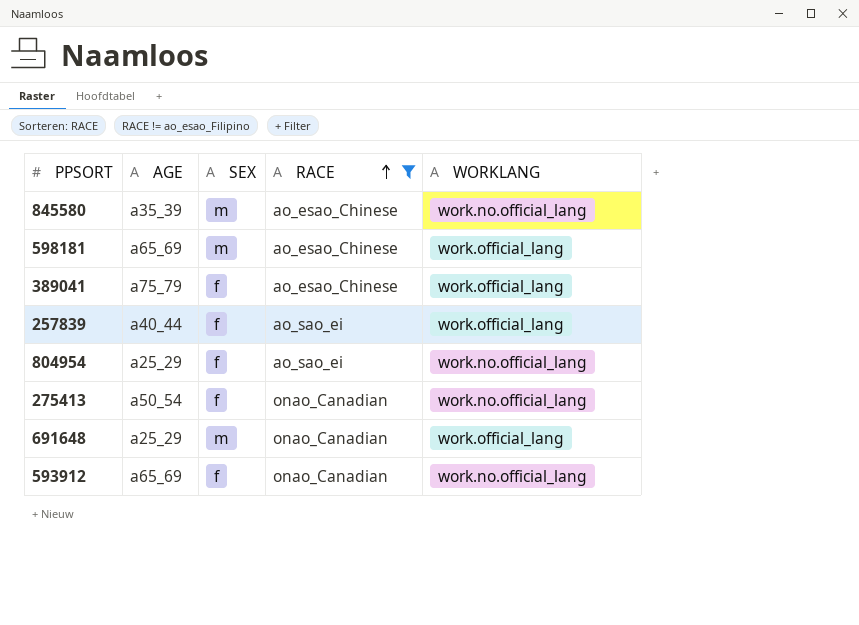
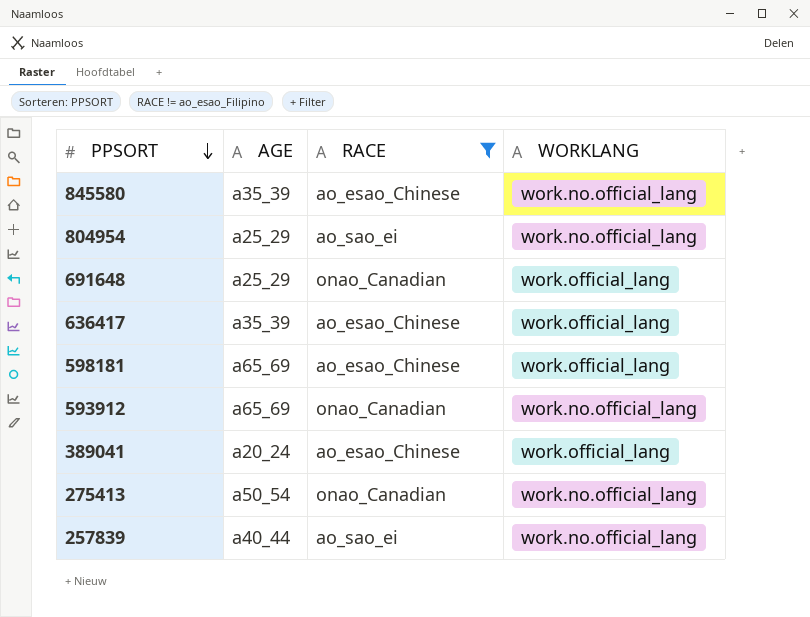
row order: RACE ascending -> PPSORT descending
column SEX | position: 3 -> none
row 636417: none -> a35_39 | ao_esao_Chinese | work.official_lang
389041 | AGE: a75_79 -> a20_24
257839 | WORKLANG: work.official_lang -> work.no.official_lang

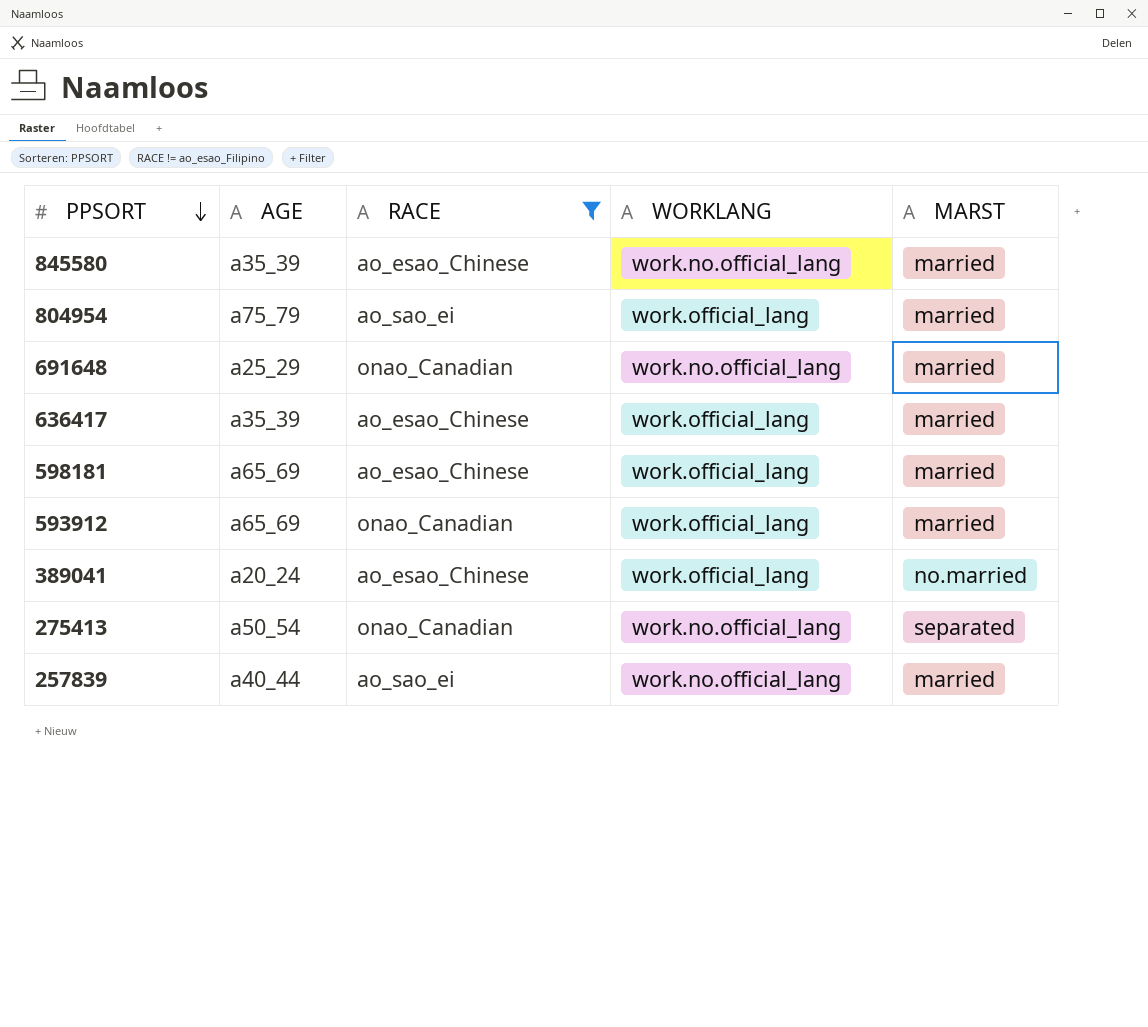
column MARST | position: none -> 5
804954 | AGE: a25_29 -> a75_79
804954 | WORKLANG: work.no.official_lang -> work.official_lang
691648 | WORKLANG: work.official_lang -> work.no.official_lang
593912 | WORKLANG: work.no.official_lang -> work.official_lang

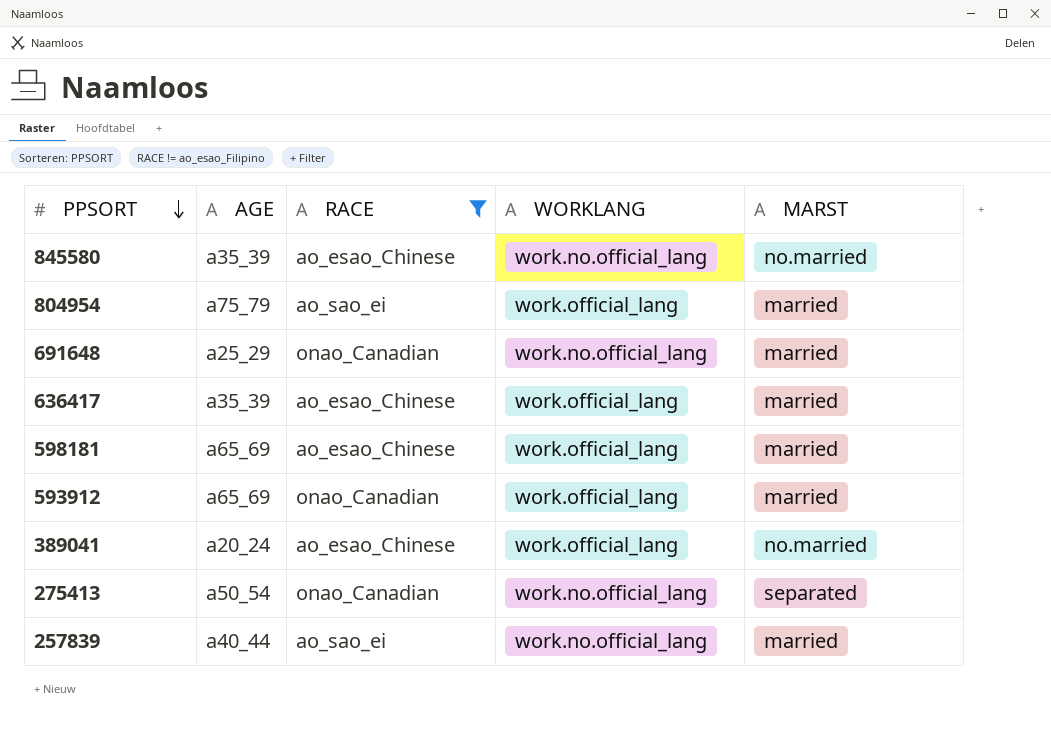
845580 | MARST: married -> no.married

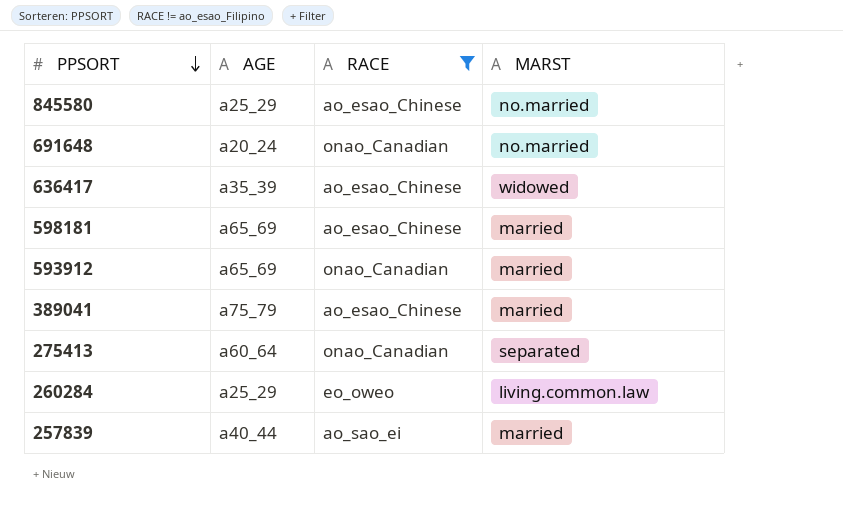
column WORKLANG | position: 4 -> none
row 804954: a75_79 | ao_sao_ei | work.official_lang | married -> none
845580 | AGE: a35_39 -> a25_29
691648 | AGE: a25_29 -> a20_24
691648 | MARST: married -> no.married
636417 | MARST: married -> widowed
389041 | AGE: a20_24 -> a75_79
389041 | MARST: no.married -> married
275413 | AGE: a50_54 -> a60_64
row 260284: none -> a25_29 | eo_oweo | living.common.law

